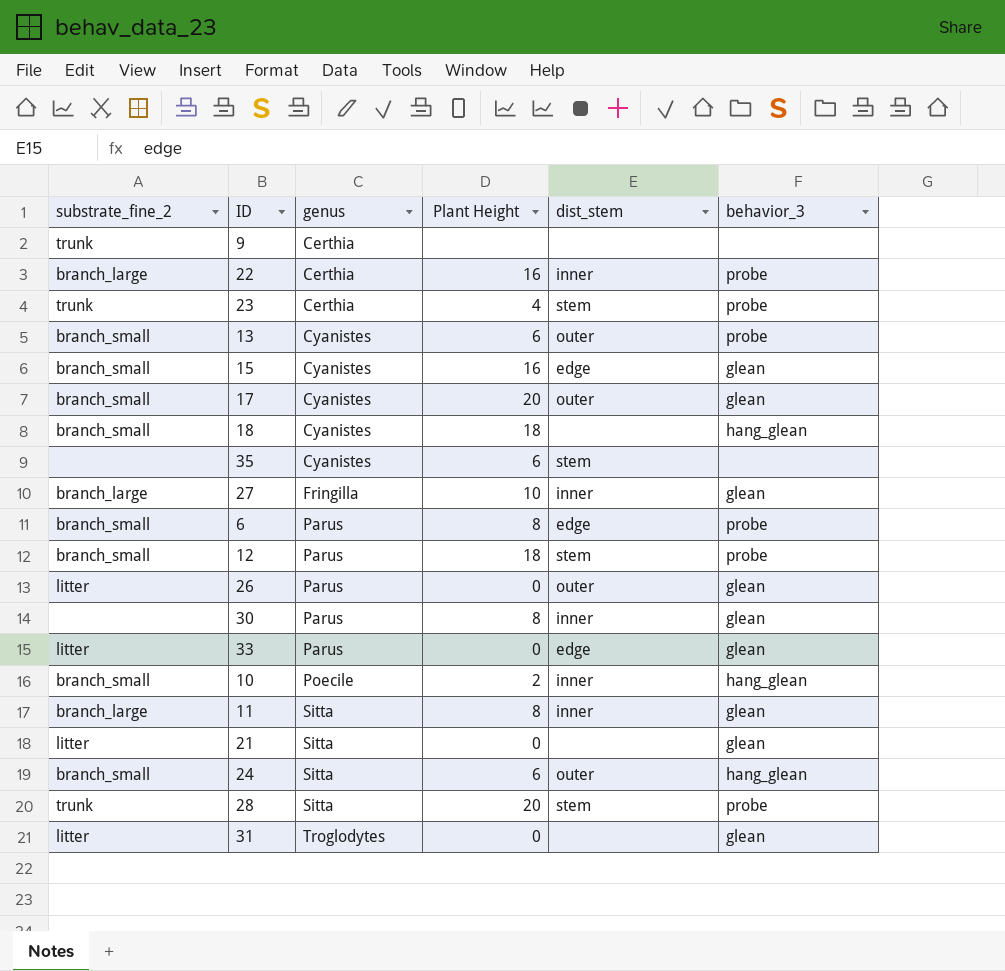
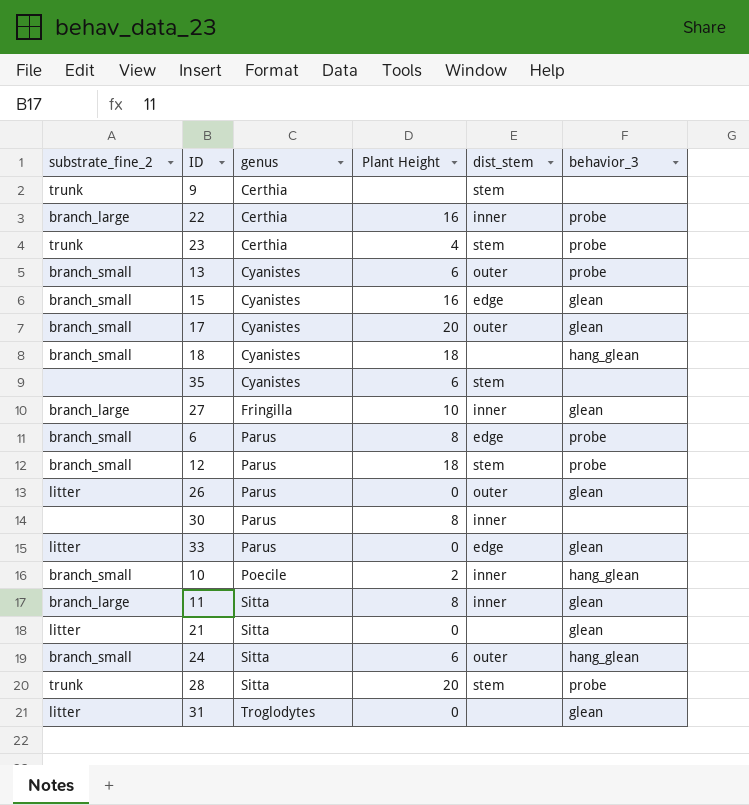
9 | dist_stem: none -> stem
30 | behavior_3: glean -> none

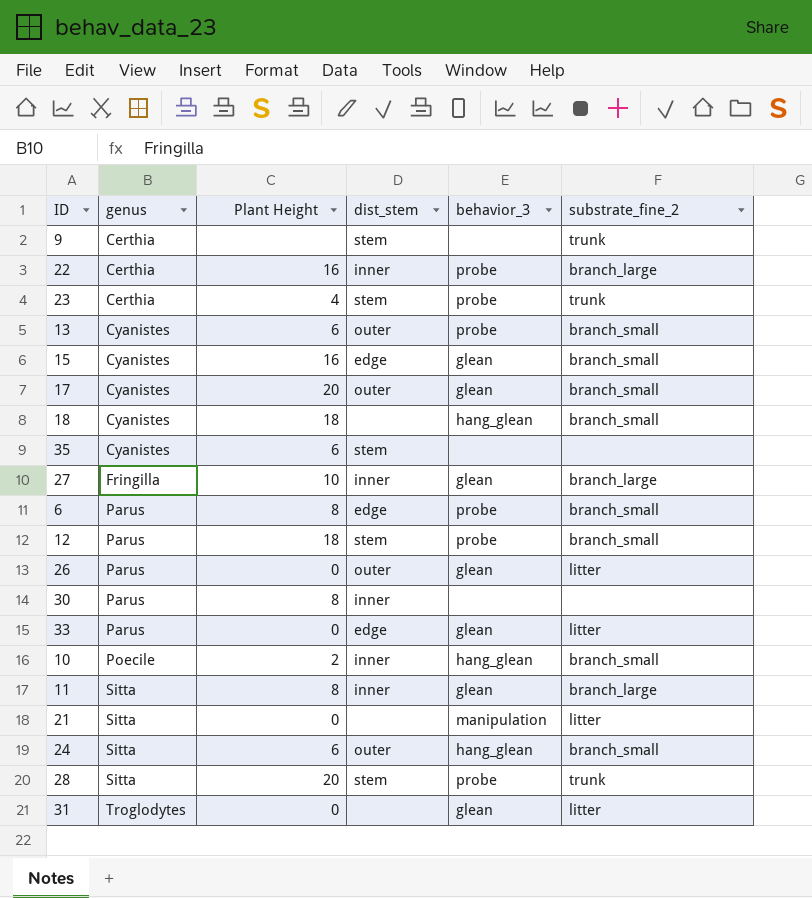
column substrate_fine_2 | position: 1 -> 6
21 | behavior_3: glean -> manipulation

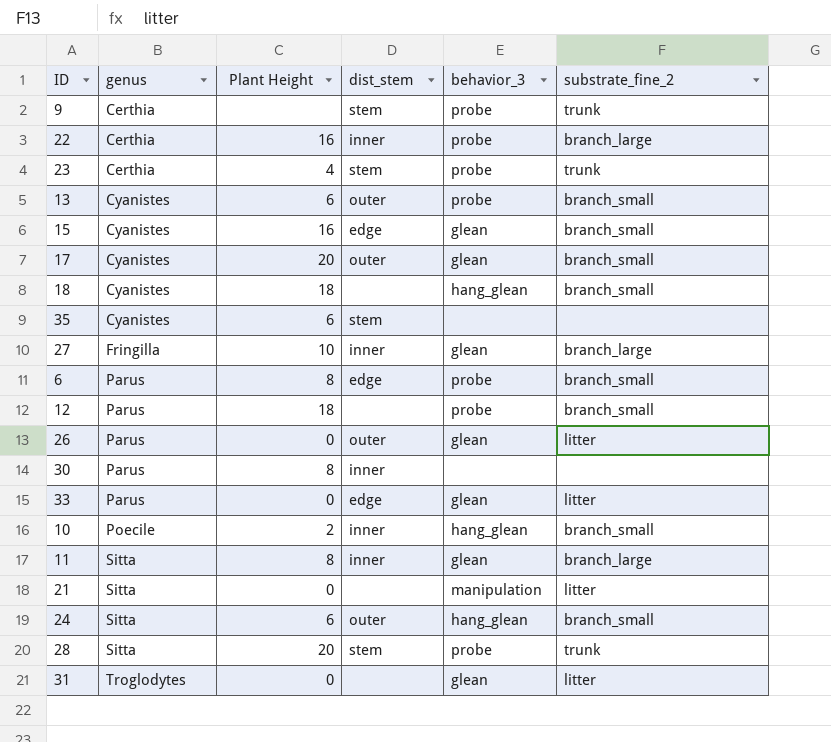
9 | behavior_3: none -> probe
12 | dist_stem: stem -> none

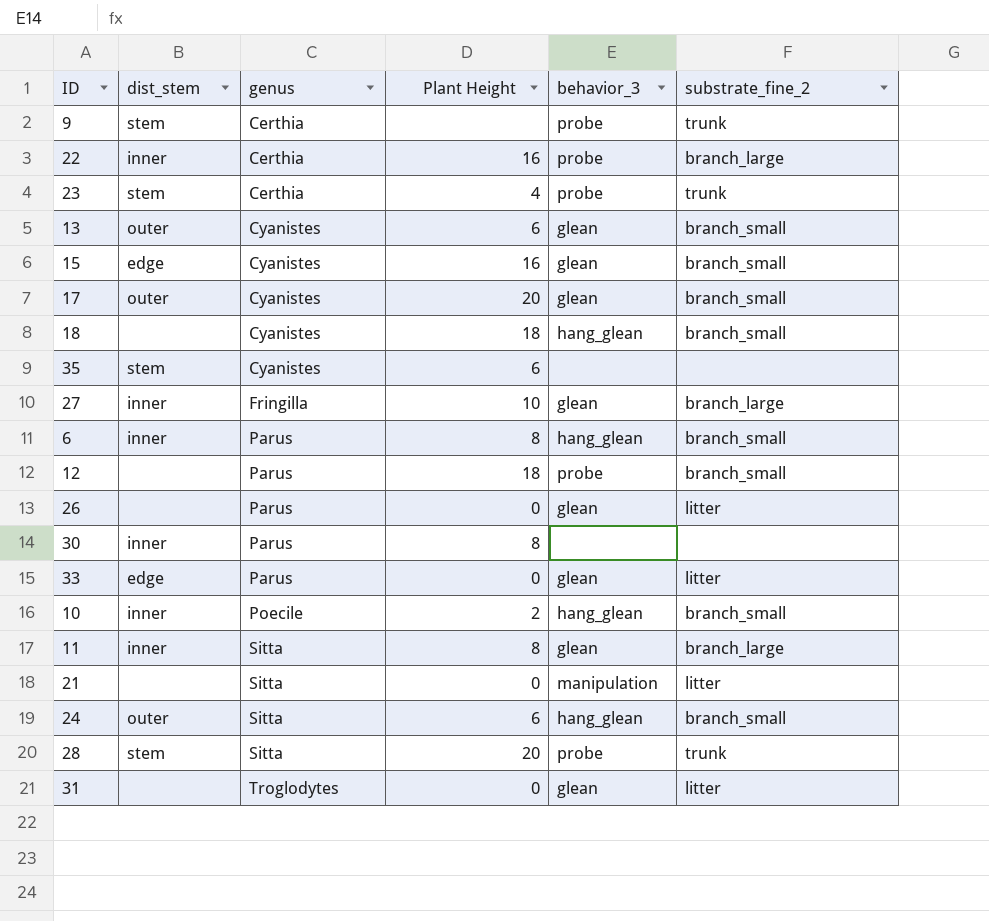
column dist_stem | position: 4 -> 2
13 | behavior_3: probe -> glean
6 | dist_stem: edge -> inner
6 | behavior_3: probe -> hang_glean
26 | dist_stem: outer -> none

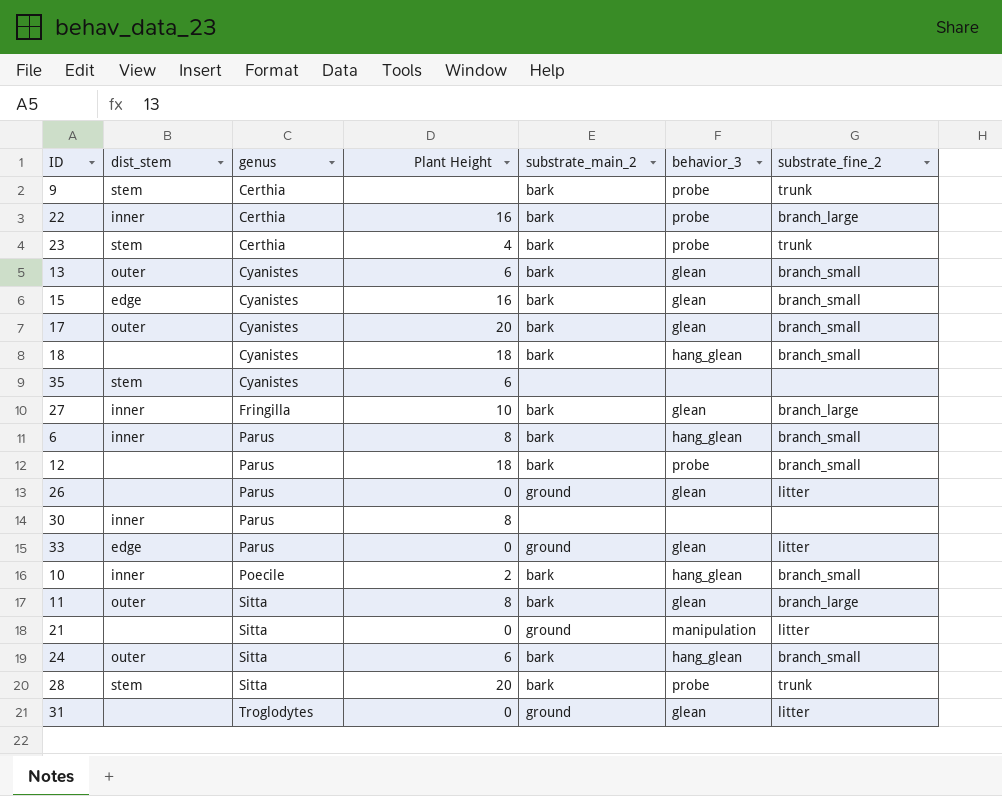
column substrate_main_2 | position: none -> 5
11 | dist_stem: inner -> outer

